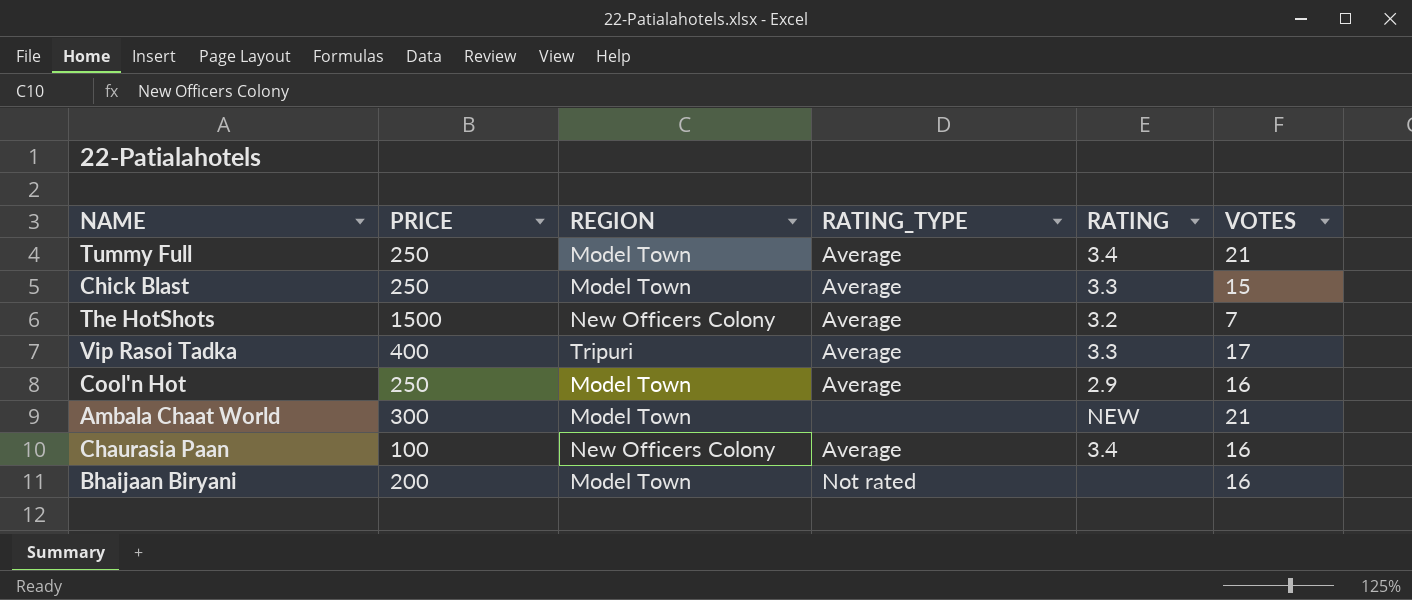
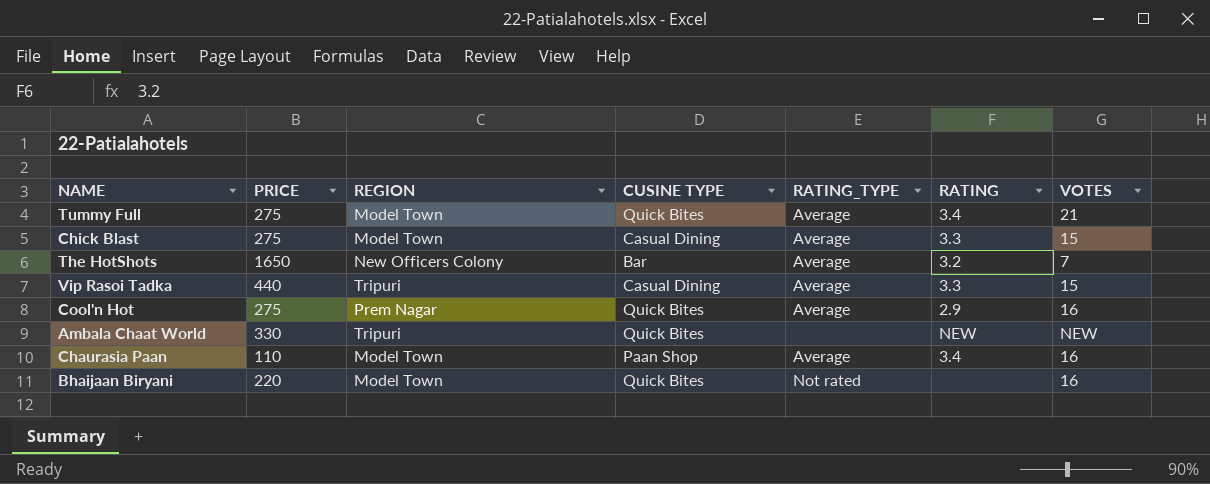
column CUSINE TYPE | position: none -> 4
Tummy Full | PRICE: 250 -> 275
Chick Blast | PRICE: 250 -> 275
The HotShots | PRICE: 1500 -> 1650
Vip Rasoi Tadka | PRICE: 400 -> 440
Vip Rasoi Tadka | VOTES: 17 -> 15
Cool'n Hot | PRICE: 250 -> 275
Cool'n Hot | REGION: Model Town -> Prem Nagar
Ambala Chaat World | PRICE: 300 -> 330
Ambala Chaat World | REGION: Model Town -> Tripuri
Ambala Chaat World | VOTES: 21 -> NEW
Chaurasia Paan | PRICE: 100 -> 110
Chaurasia Paan | REGION: New Officers Colony -> Model Town
Bhaijaan Biryani | PRICE: 200 -> 220

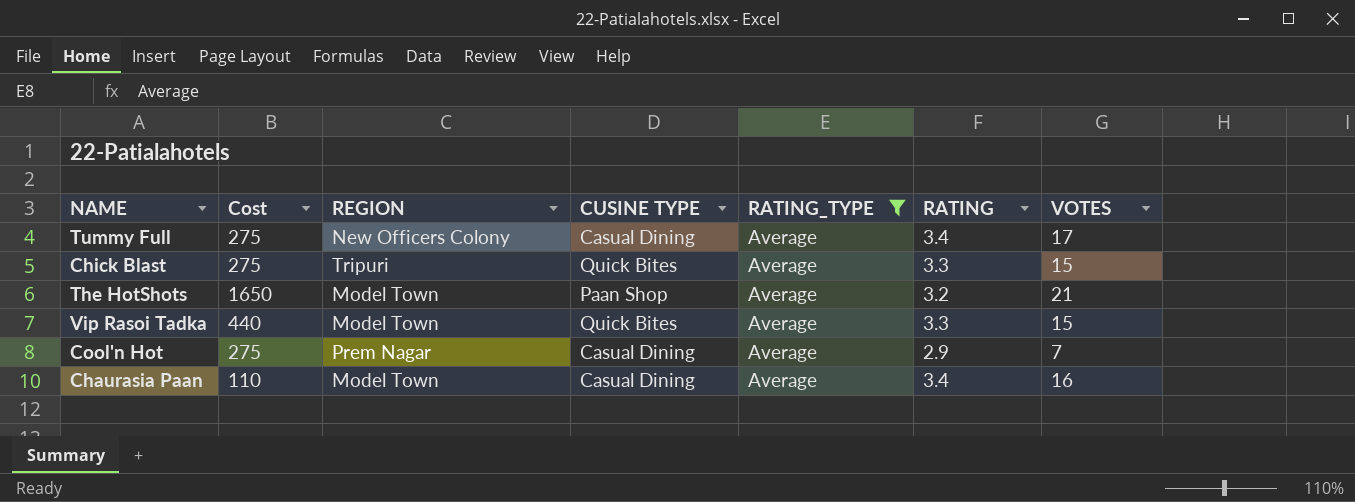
filter: none -> RATING_TYPE = Average
column name: PRICE -> Cost
Tummy Full | REGION: Model Town -> New Officers Colony
Tummy Full | CUSINE TYPE: Quick Bites -> Casual Dining
Tummy Full | VOTES: 21 -> 17
Chick Blast | REGION: Model Town -> Tripuri
Chick Blast | CUSINE TYPE: Casual Dining -> Quick Bites
The HotShots | REGION: New Officers Colony -> Model Town
The HotShots | CUSINE TYPE: Bar -> Paan Shop
The HotShots | VOTES: 7 -> 21
Vip Rasoi Tadka | REGION: Tripuri -> Model Town
Vip Rasoi Tadka | CUSINE TYPE: Casual Dining -> Quick Bites
Cool'n Hot | CUSINE TYPE: Quick Bites -> Casual Dining
Cool'n Hot | VOTES: 16 -> 7
Chaurasia Paan | CUSINE TYPE: Paan Shop -> Casual Dining

